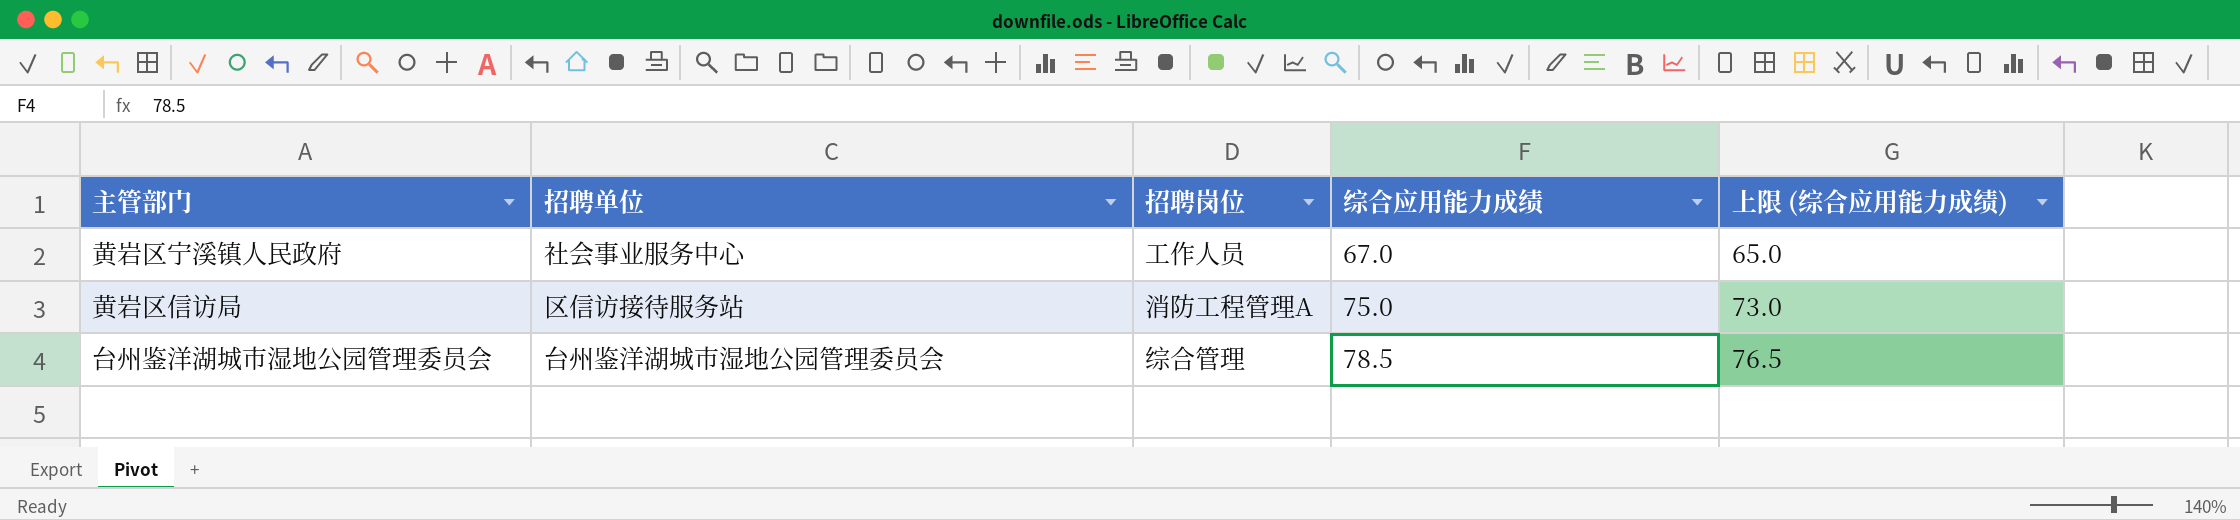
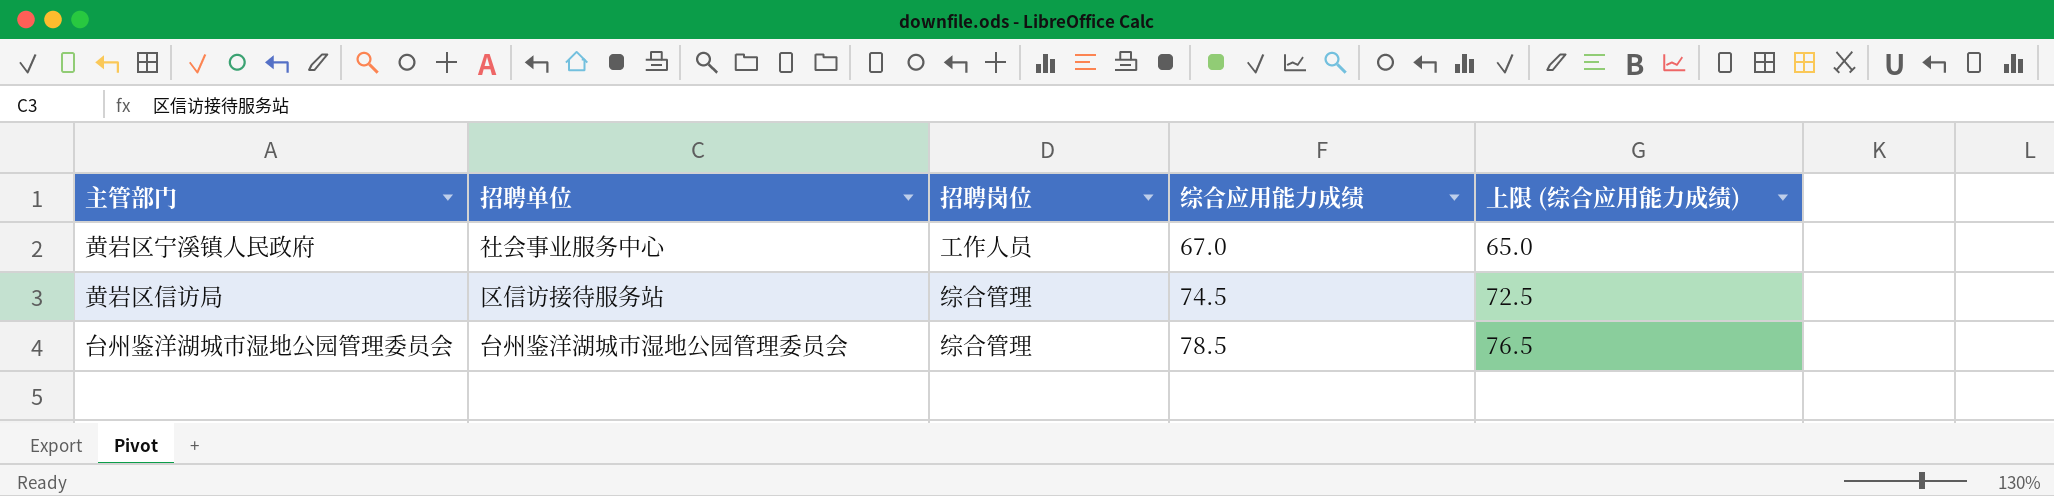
黄岩区信访局 | 招聘岗位: 消防工程管理A -> 综合管理
黄岩区信访局 | 综合应用能力成绩: 75.0 -> 74.5
黄岩区信访局 | 上限 (综合应用能力成绩): 73.0 -> 72.5

